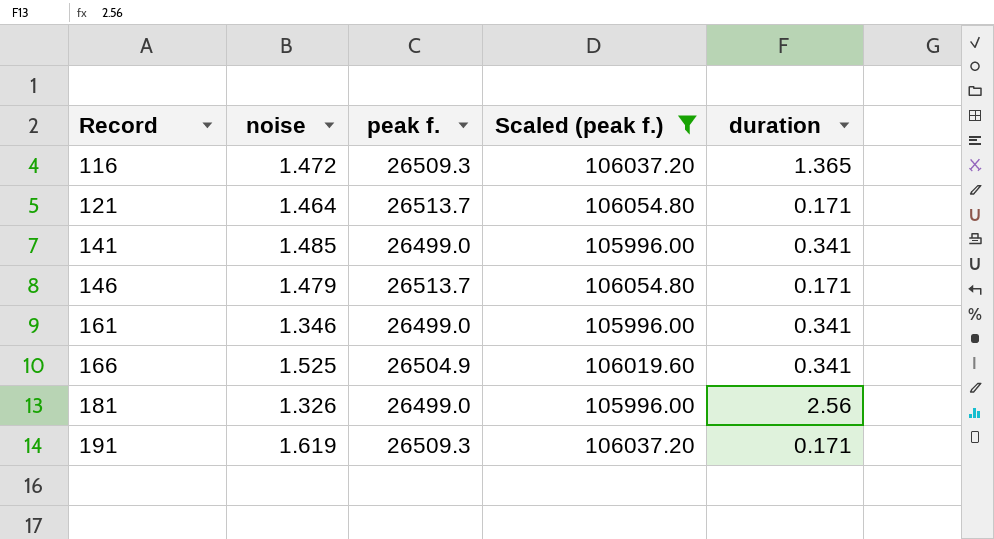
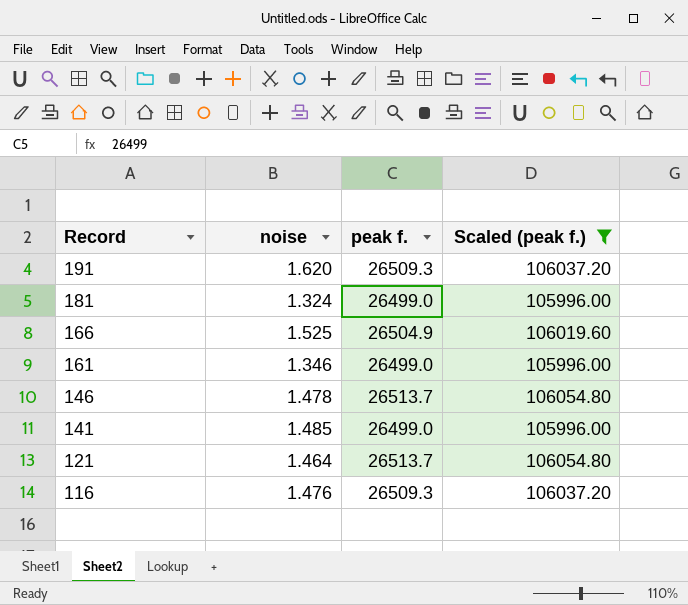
row order: Record ascending -> Record descending
column duration | position: 5 -> none
191 | noise: 1.619 -> 1.620
181 | noise: 1.326 -> 1.324
146 | noise: 1.479 -> 1.478
116 | noise: 1.472 -> 1.476

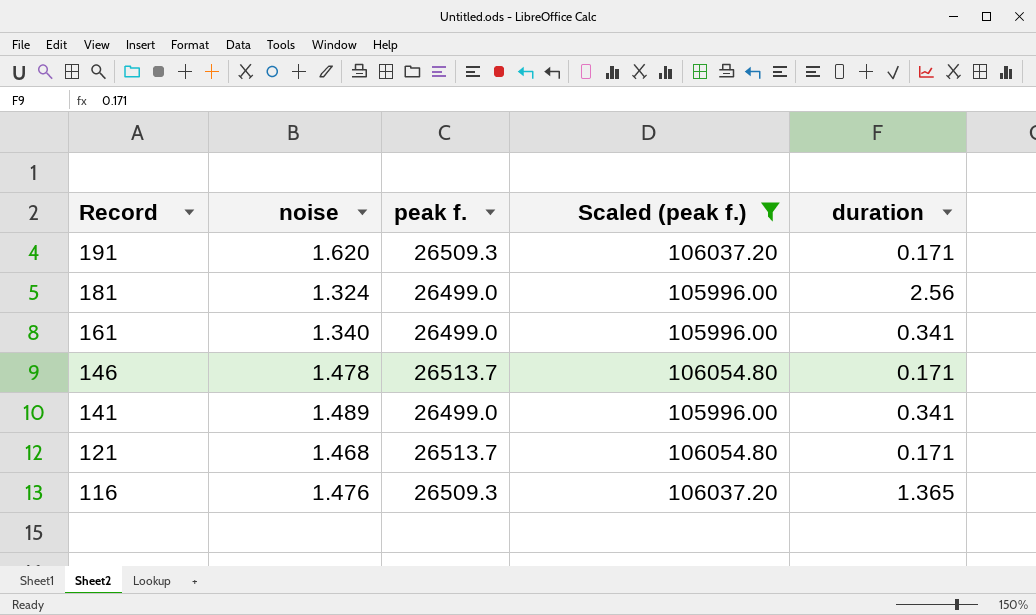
column duration | position: none -> 5
row 166: 1.525 | 26504.9 | 106019.60 -> none
161 | noise: 1.346 -> 1.340
141 | noise: 1.485 -> 1.489
121 | noise: 1.464 -> 1.468

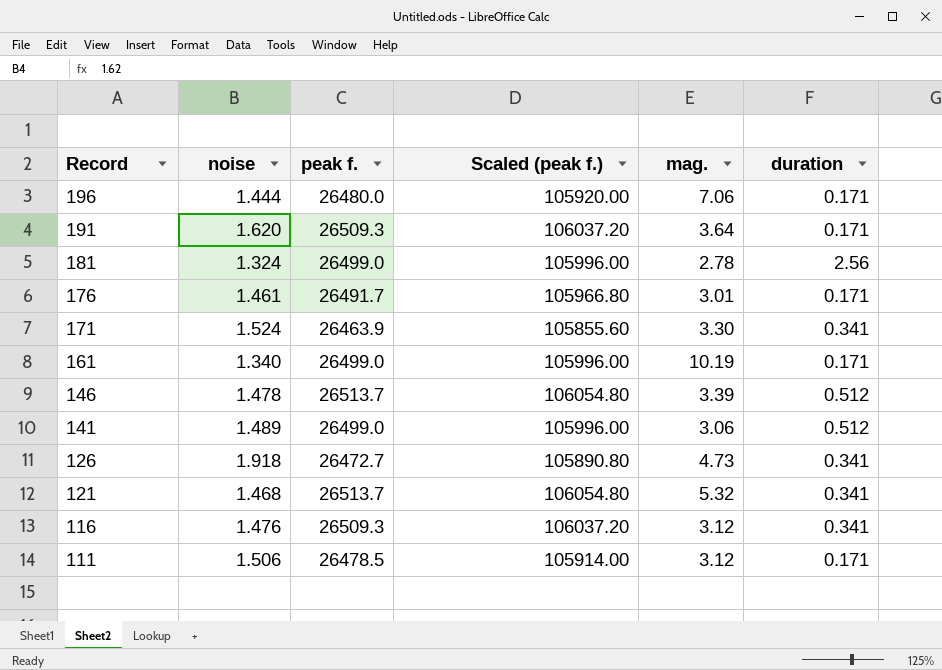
filter: Scaled (peak f.) >= 105996.00 -> none
column mag. | position: none -> 5
161 | duration: 0.341 -> 0.171
146 | duration: 0.171 -> 0.512
141 | duration: 0.341 -> 0.512
121 | duration: 0.171 -> 0.341
116 | duration: 1.365 -> 0.341

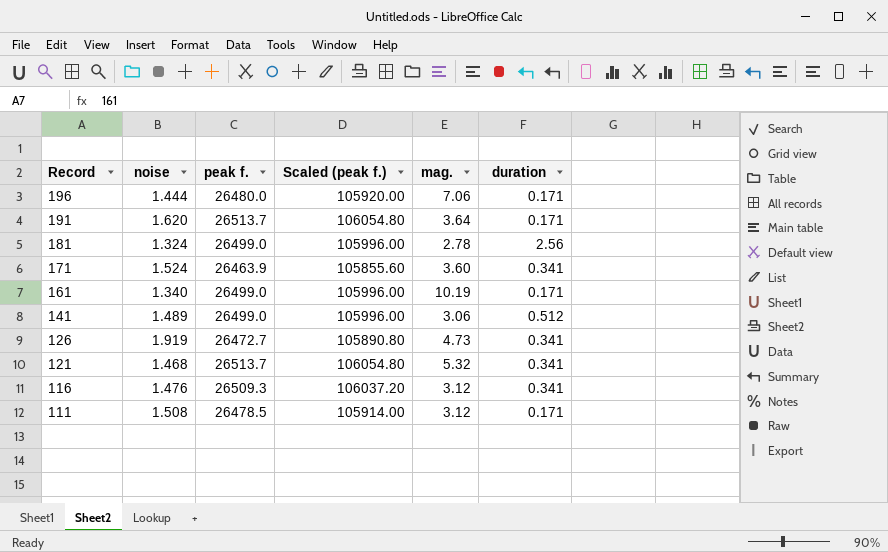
row 176: 1.461 | 26491.7 | 105966.80 | 3.01 | 0.171 -> none
row 146: 1.478 | 26513.7 | 106054.80 | 3.39 | 0.512 -> none
191 | peak f.: 26509.3 -> 26513.7
191 | Scaled (peak f.): 106037.20 -> 106054.80
171 | mag.: 3.30 -> 3.60
126 | noise: 1.918 -> 1.919
111 | noise: 1.506 -> 1.508

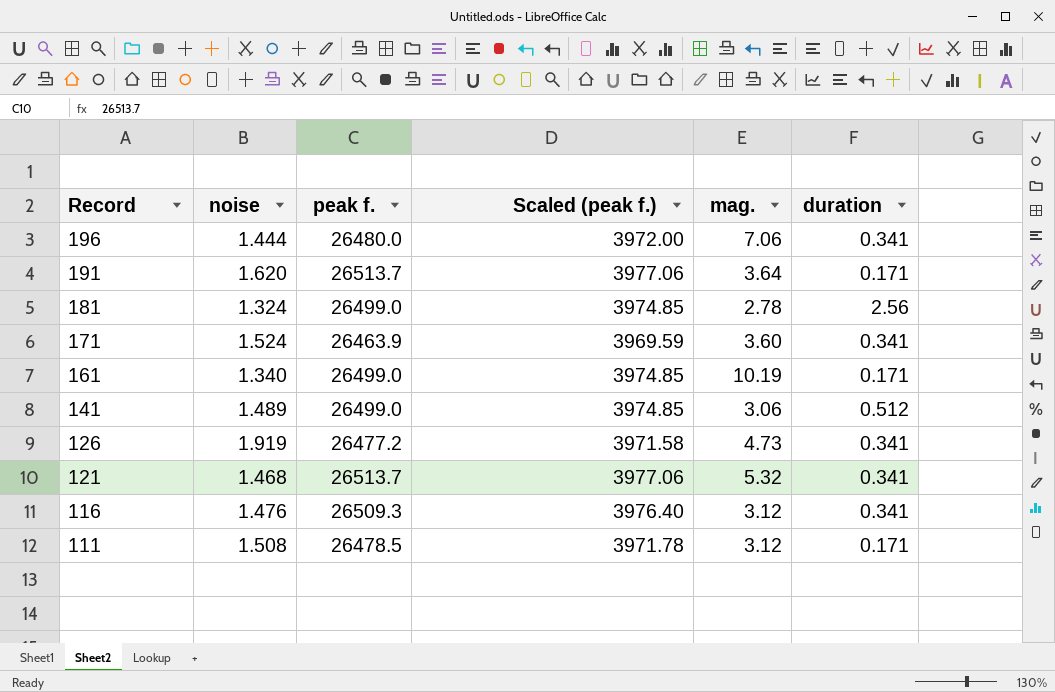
column Scaled (peak f.) | formula: [peak f.] * 4 -> [peak f.] * 0.15
196 | duration: 0.171 -> 0.341
126 | peak f.: 26472.7 -> 26477.2

